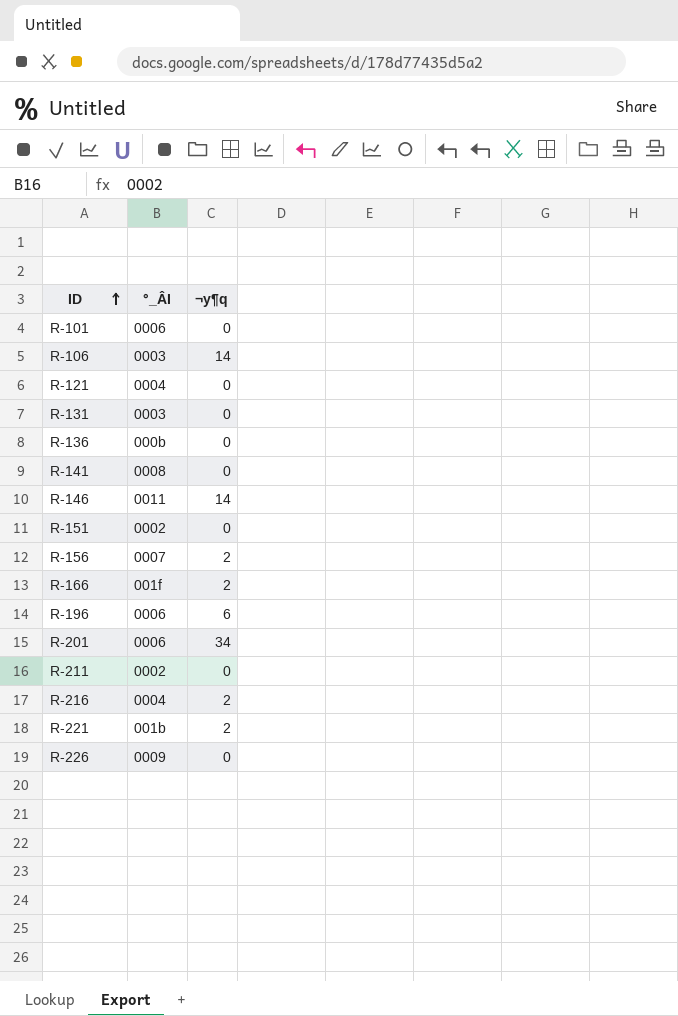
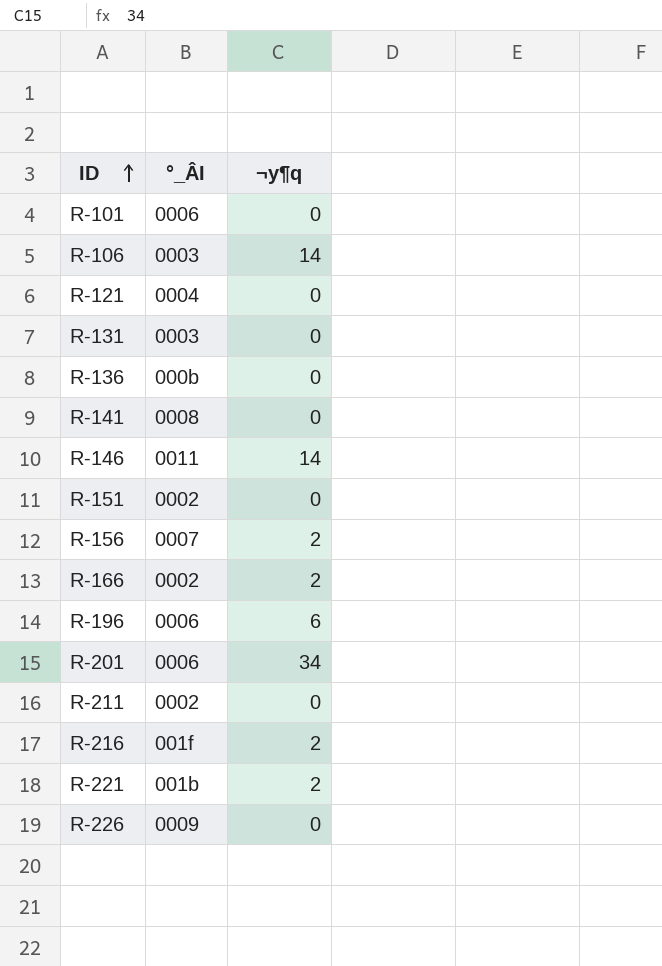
R-166 | °_ÂI: 001f -> 0002
R-216 | °_ÂI: 0004 -> 001f

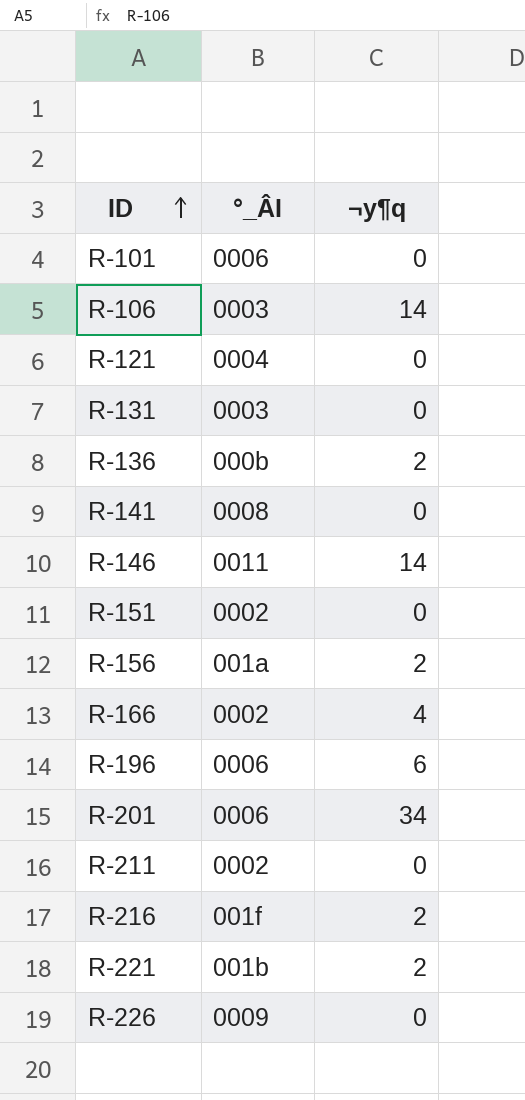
R-136 | ¬y¶q: 0 -> 2
R-156 | °_ÂI: 0007 -> 001a
R-166 | ¬y¶q: 2 -> 4

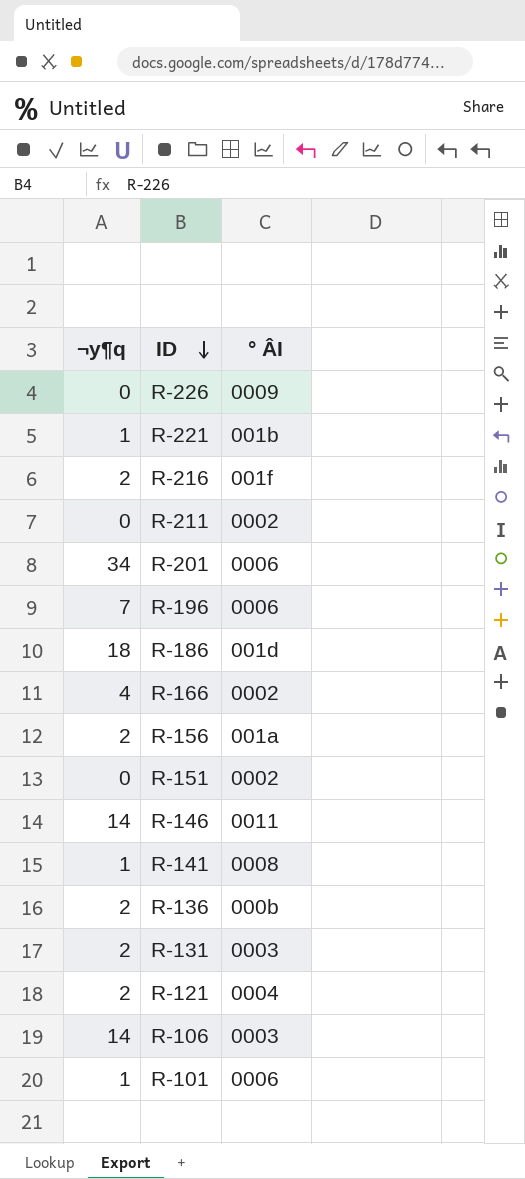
row order: ID ascending -> ID descending
column ¬y¶q | position: 3 -> 1
column name: °_ÂI -> ° ÂI
R-221 | ¬y¶q: 2 -> 1
R-196 | ¬y¶q: 6 -> 7
row R-186: none -> 18 | 001d
R-141 | ¬y¶q: 0 -> 1
R-131 | ¬y¶q: 0 -> 2
R-121 | ¬y¶q: 0 -> 2
R-101 | ¬y¶q: 0 -> 1

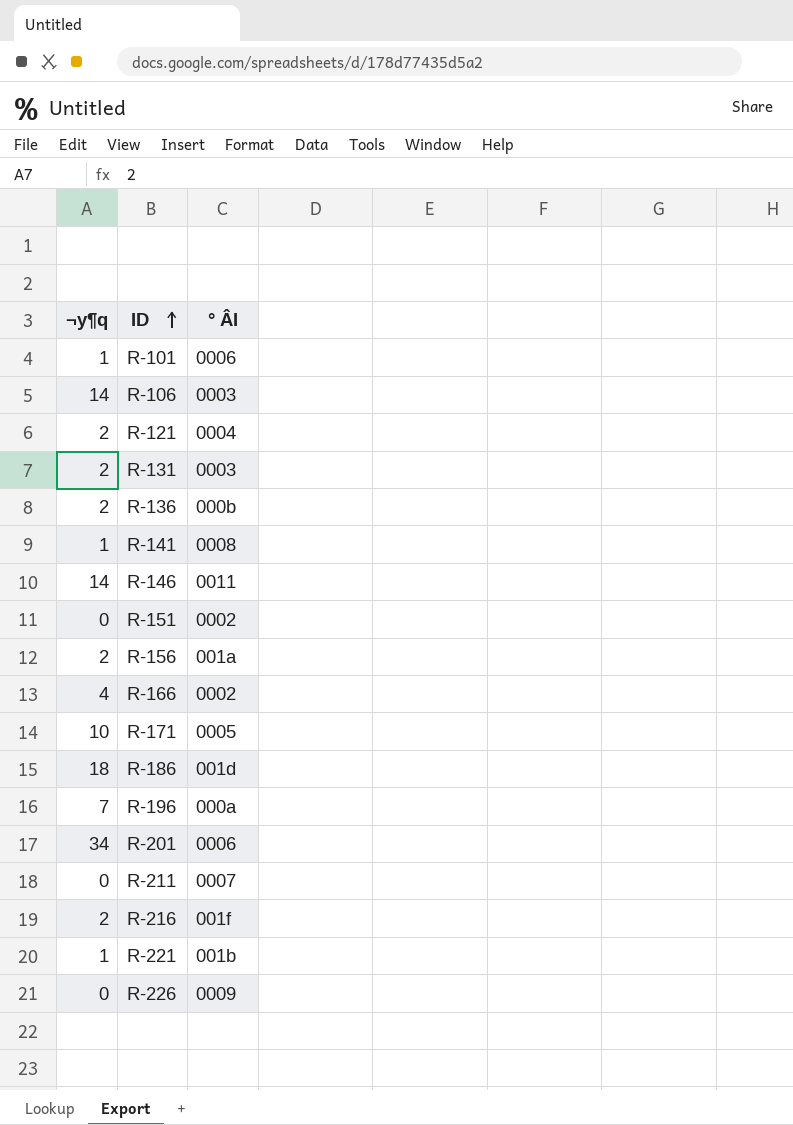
row order: ID descending -> ID ascending
row R-171: none -> 10 | 0005
R-196 | ° ÂI: 0006 -> 000a
R-211 | ° ÂI: 0002 -> 0007

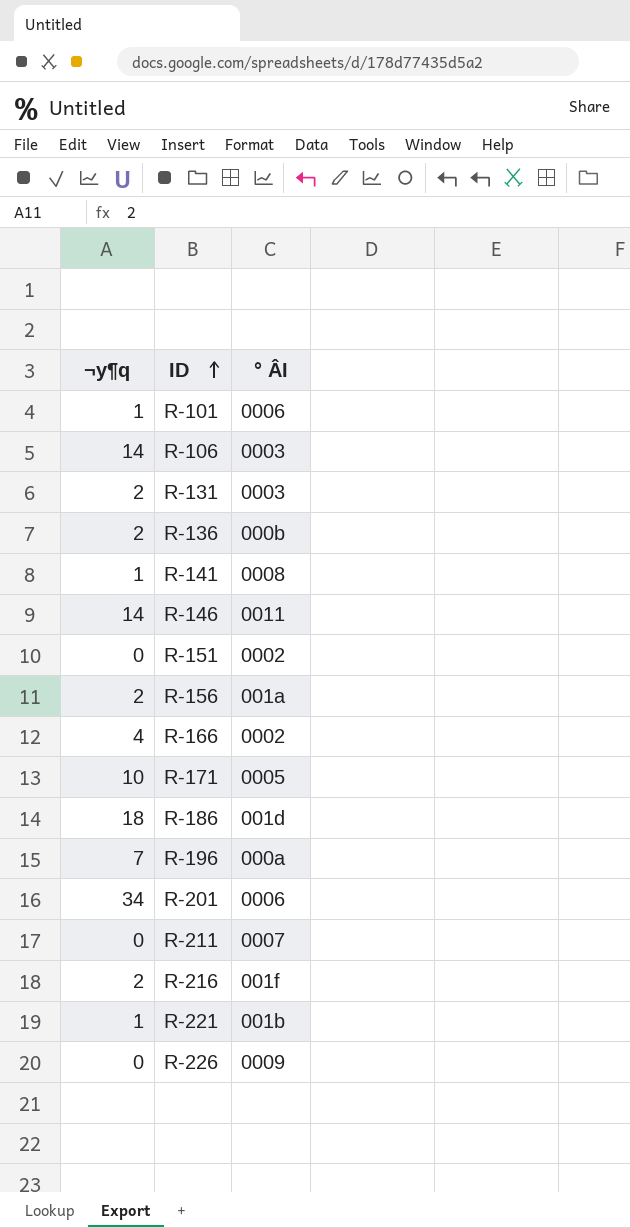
row R-121: 2 | 0004 -> none

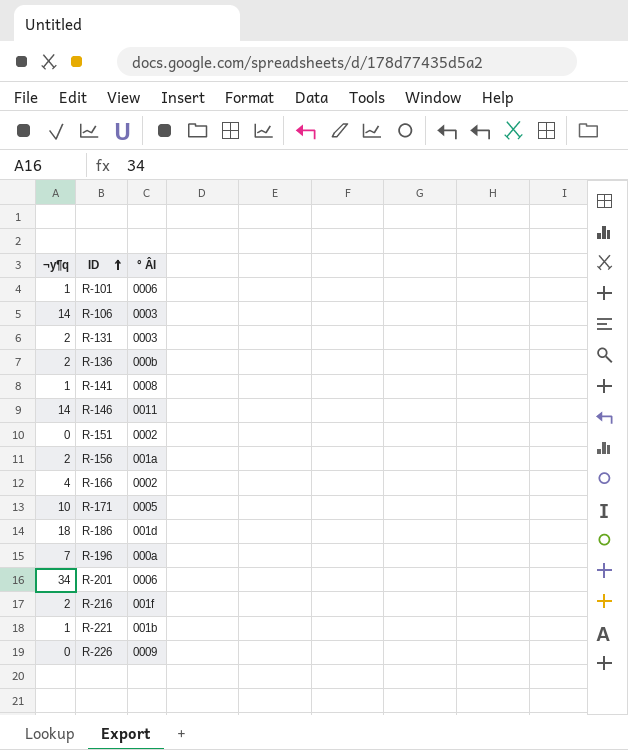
row R-211: 0 | 0007 -> none

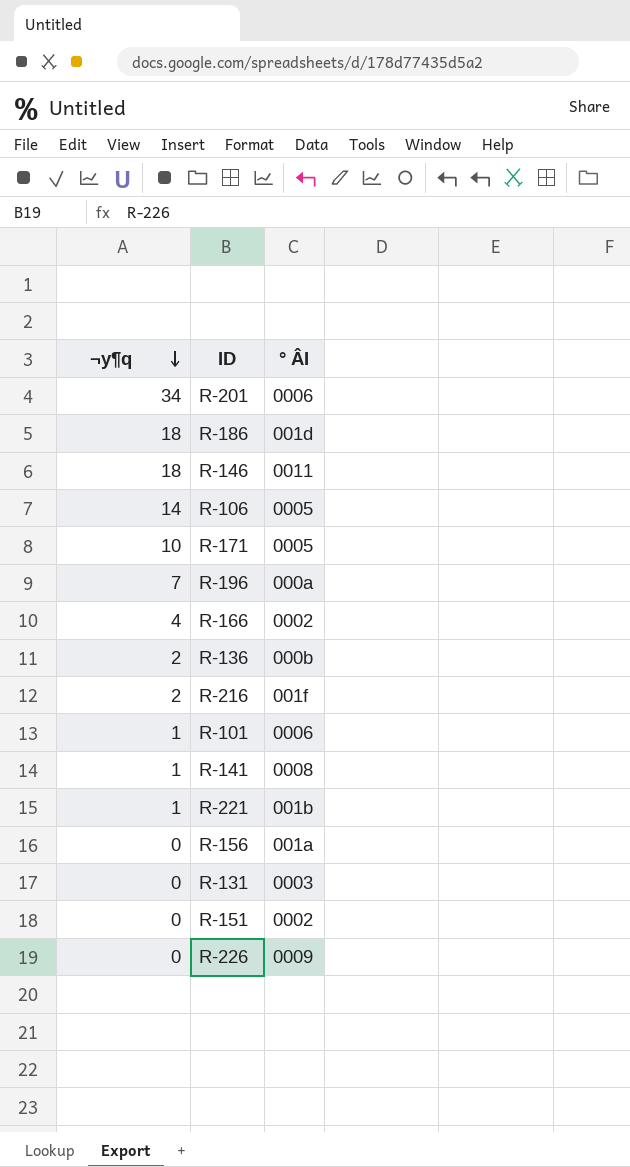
row order: ID ascending -> ¬y¶q descending
R-146 | ¬y¶q: 14 -> 18
R-106 | ° ÂI: 0003 -> 0005
R-156 | ¬y¶q: 2 -> 0
R-131 | ¬y¶q: 2 -> 0

